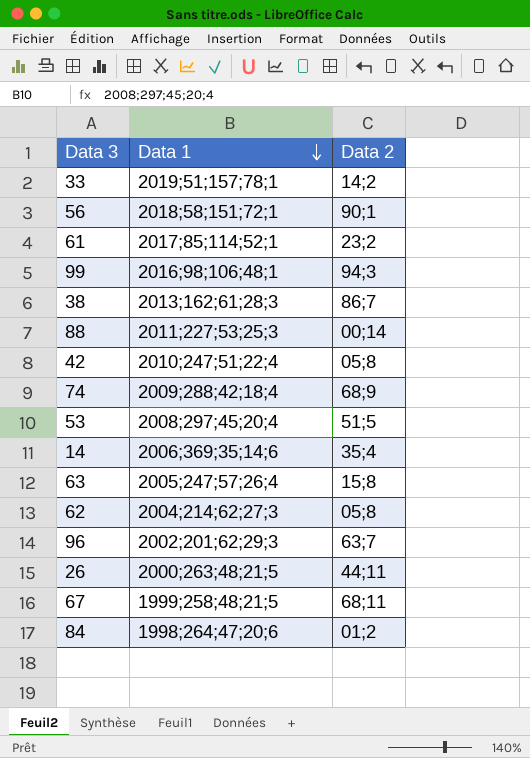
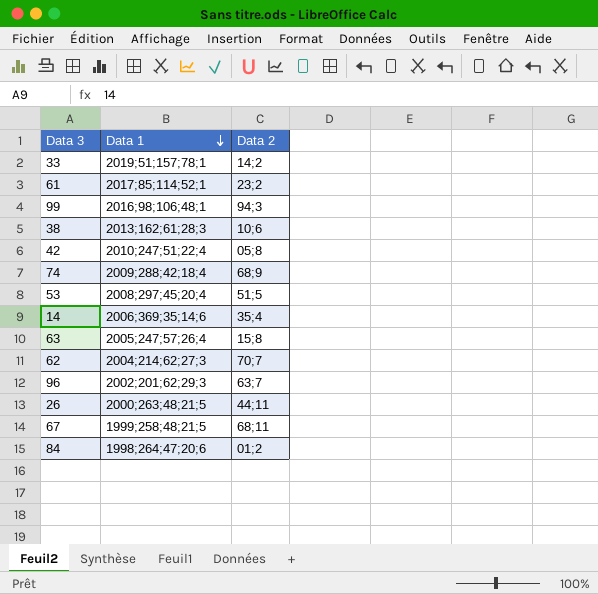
row 56: 2018;58;151;72;1 | 90;1 -> none
row 88: 2011;227;53;25;3 | 00;14 -> none
38 | Data 2: 86;7 -> 10;6
62 | Data 2: 05;8 -> 70;7

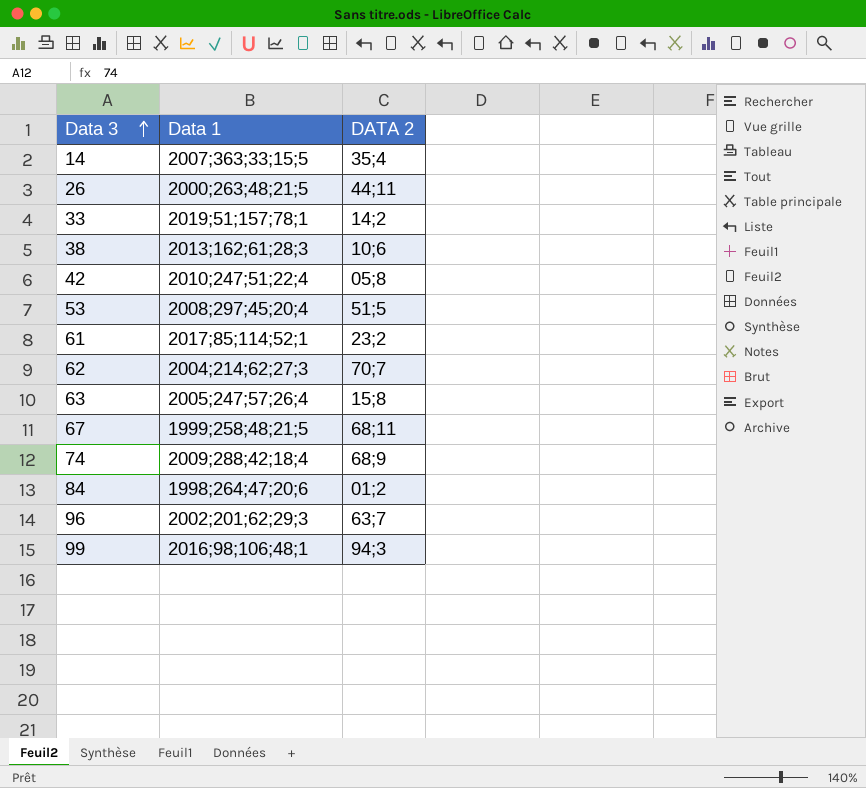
row order: Data 1 descending -> Data 3 ascending
column name: Data 2 -> DATA 2
14 | Data 1: 2006;369;35;14;6 -> 2007;363;33;15;5

